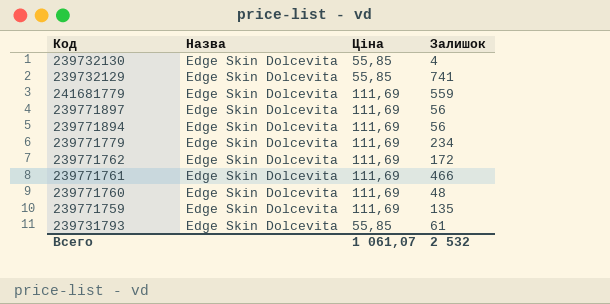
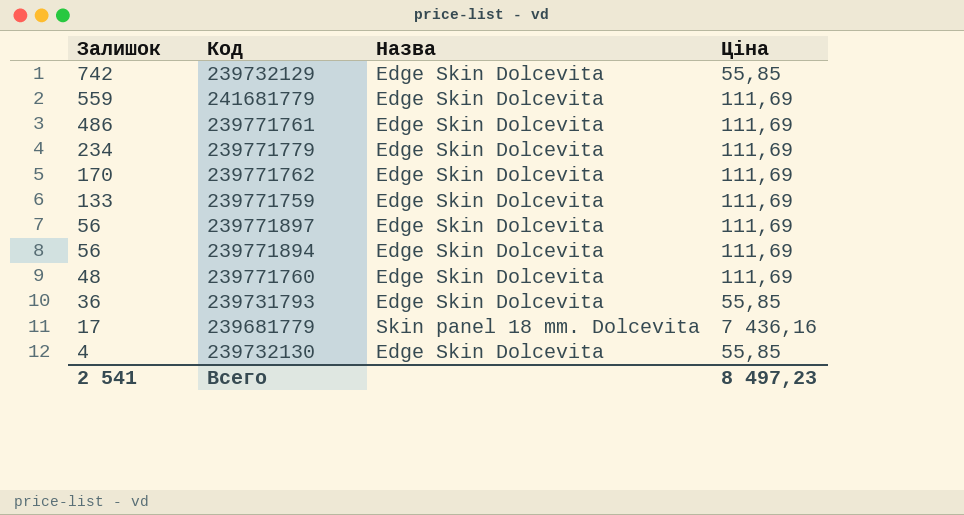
row order: none -> Залишок descending
column Залишок | position: 4 -> 1
239732129 | Залишок: 741 -> 742
239771761 | Залишок: 466 -> 486
239771762 | Залишок: 172 -> 170
239771759 | Залишок: 135 -> 133
239731793 | Залишок: 61 -> 36
row 239681779: none -> 17 | Skin panel 18 mm. Dolcevita | 7 436,16
Всего | Залишок: 2 532 -> 2 541
Всего | Ціна: 1 061,07 -> 8 497,23

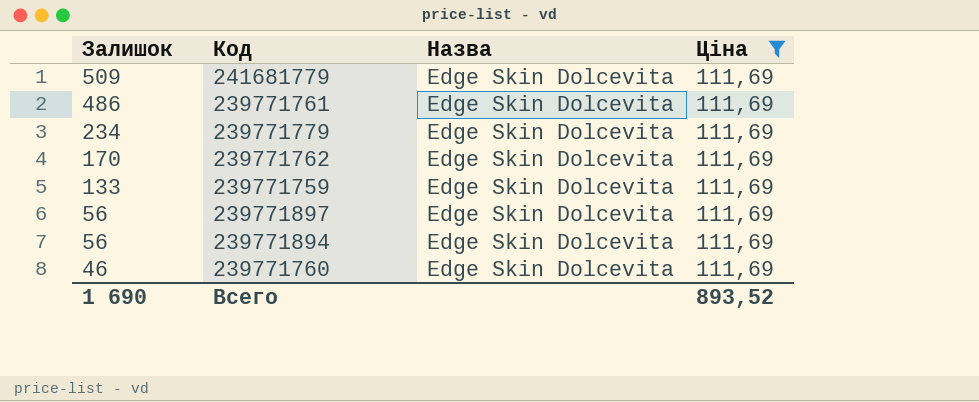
filter: none -> Ціна = 111,69
241681779 | Залишок: 559 -> 509
239771760 | Залишок: 48 -> 46
Всего | Залишок: 2 541 -> 1 690
Всего | Ціна: 8 497,23 -> 893,52

